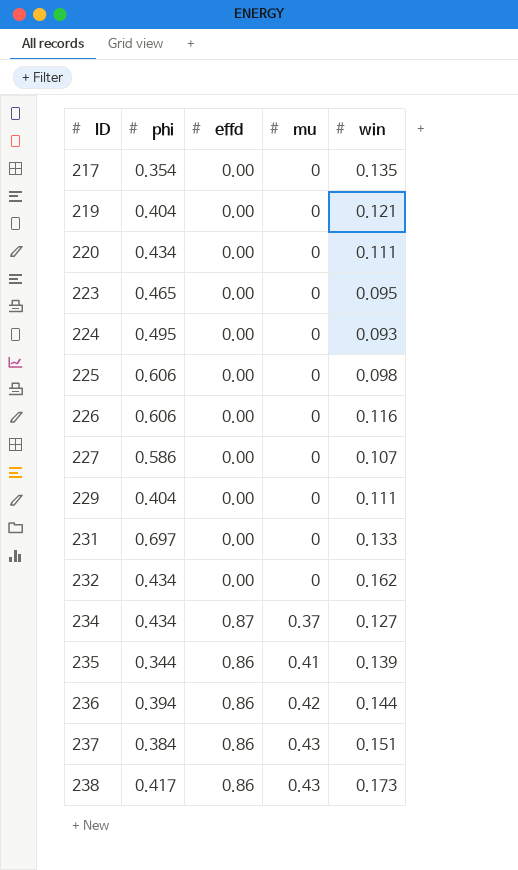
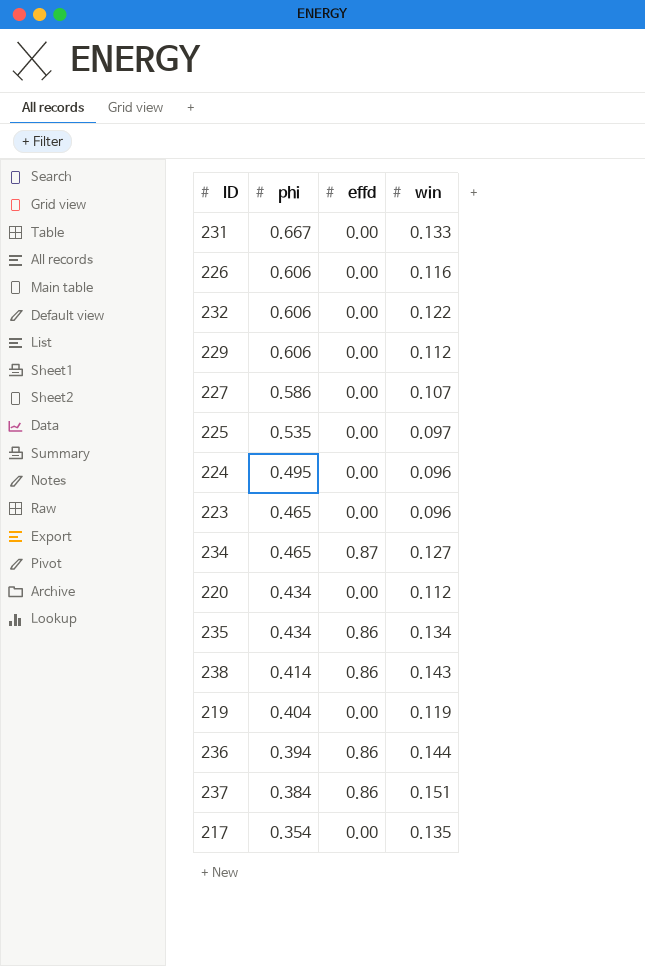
row order: ID ascending -> phi descending
column mu | position: 4 -> none
231 | phi: 0.697 -> 0.667
232 | phi: 0.434 -> 0.606
232 | win: 0.162 -> 0.122
229 | phi: 0.404 -> 0.606
229 | win: 0.111 -> 0.112
225 | phi: 0.606 -> 0.535
225 | win: 0.098 -> 0.097
224 | win: 0.093 -> 0.096
223 | win: 0.095 -> 0.096
234 | phi: 0.434 -> 0.465
220 | win: 0.111 -> 0.112
235 | phi: 0.344 -> 0.434
235 | win: 0.139 -> 0.134
238 | phi: 0.417 -> 0.414
238 | win: 0.173 -> 0.143
219 | win: 0.121 -> 0.119

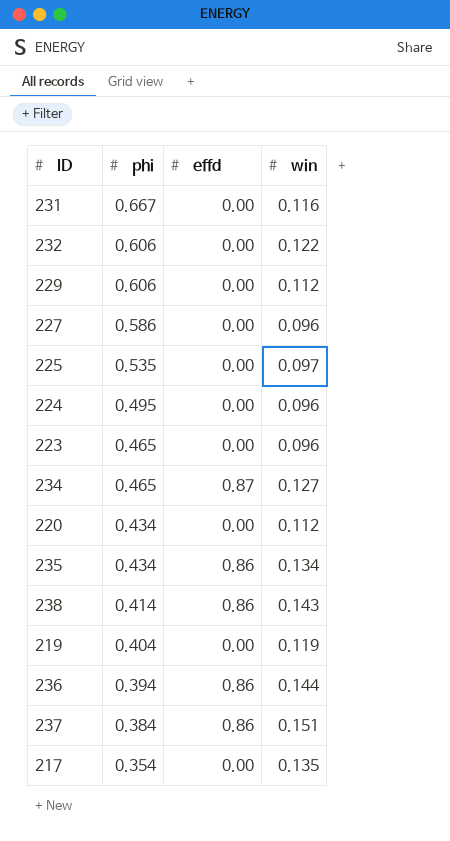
row 226: 0.606 | 0.00 | 0.116 -> none
231 | win: 0.133 -> 0.116
227 | win: 0.107 -> 0.096

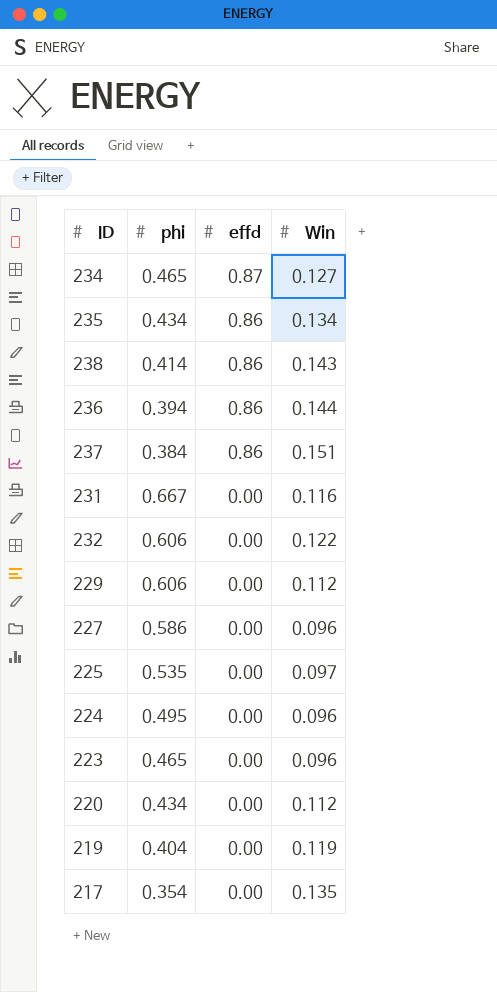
row order: phi descending -> effd descending
column name: win -> Win

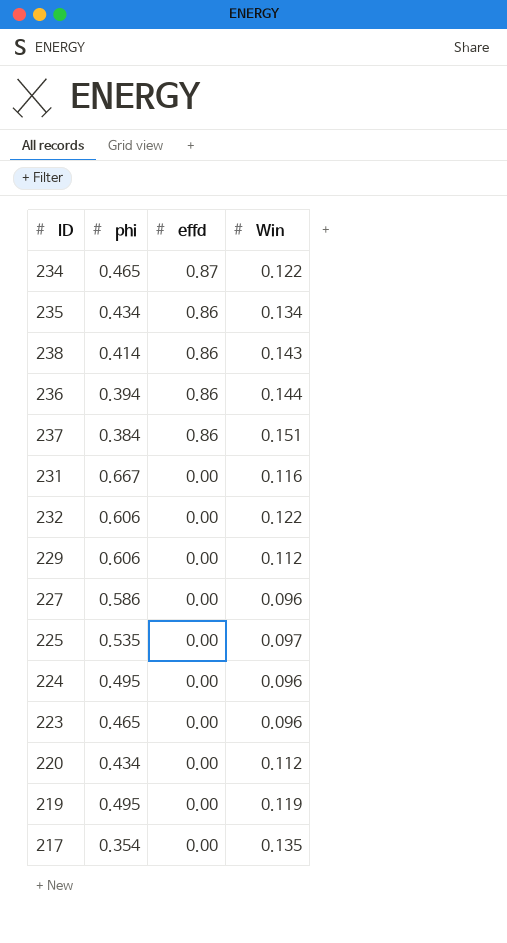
234 | Win: 0.127 -> 0.122
219 | phi: 0.404 -> 0.495

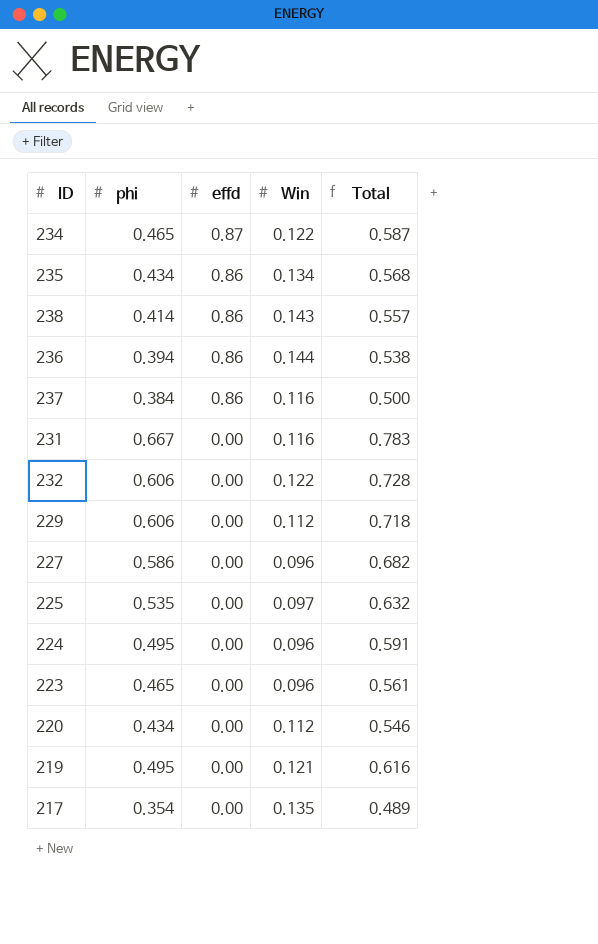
column Total | formula: none -> [phi] + [Win]
237 | Win: 0.151 -> 0.116
219 | Win: 0.119 -> 0.121

